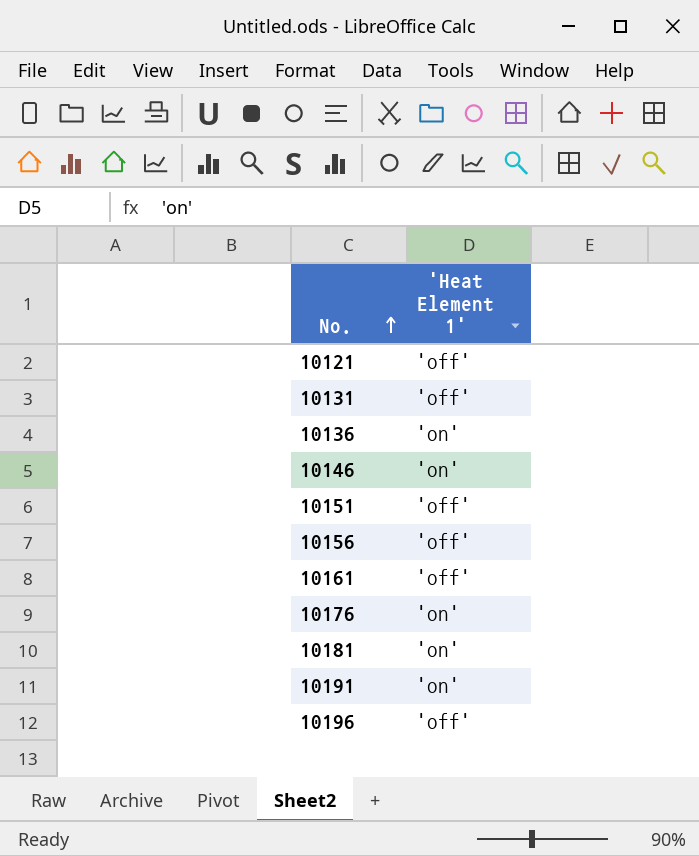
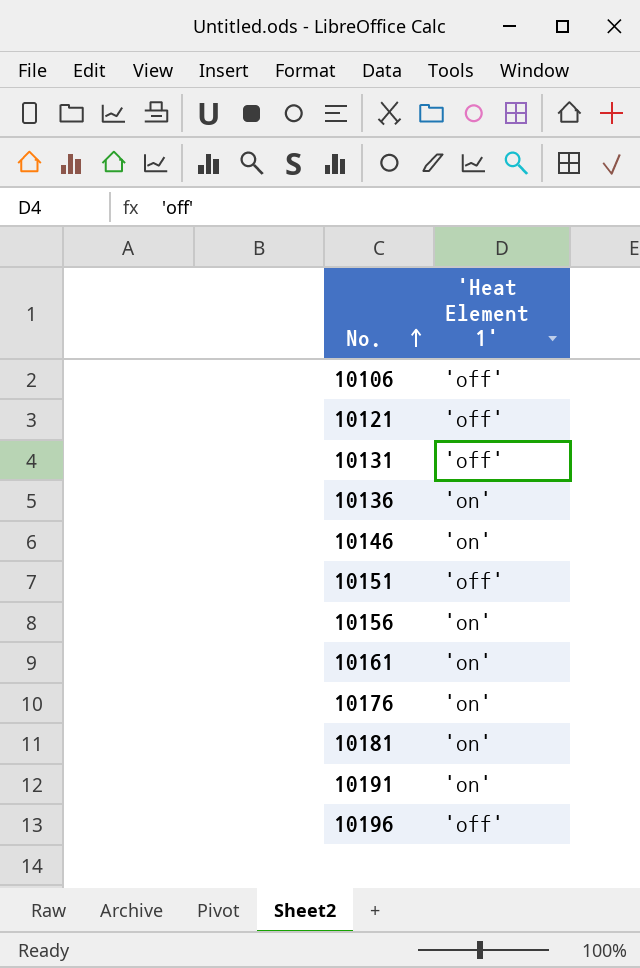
row 10106: none -> 'off'
10156 | 'Heat Element 1': 'off' -> 'on'
10161 | 'Heat Element 1': 'off' -> 'on'

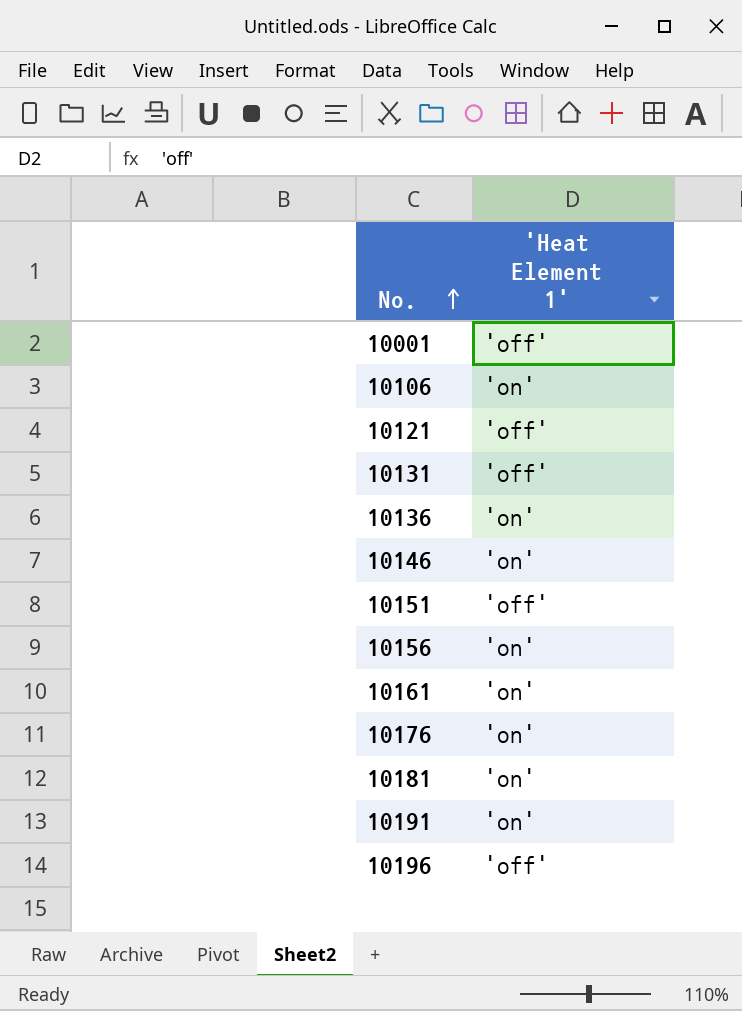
row 10001: none -> 'off'
10106 | 'Heat Element 1': 'off' -> 'on'

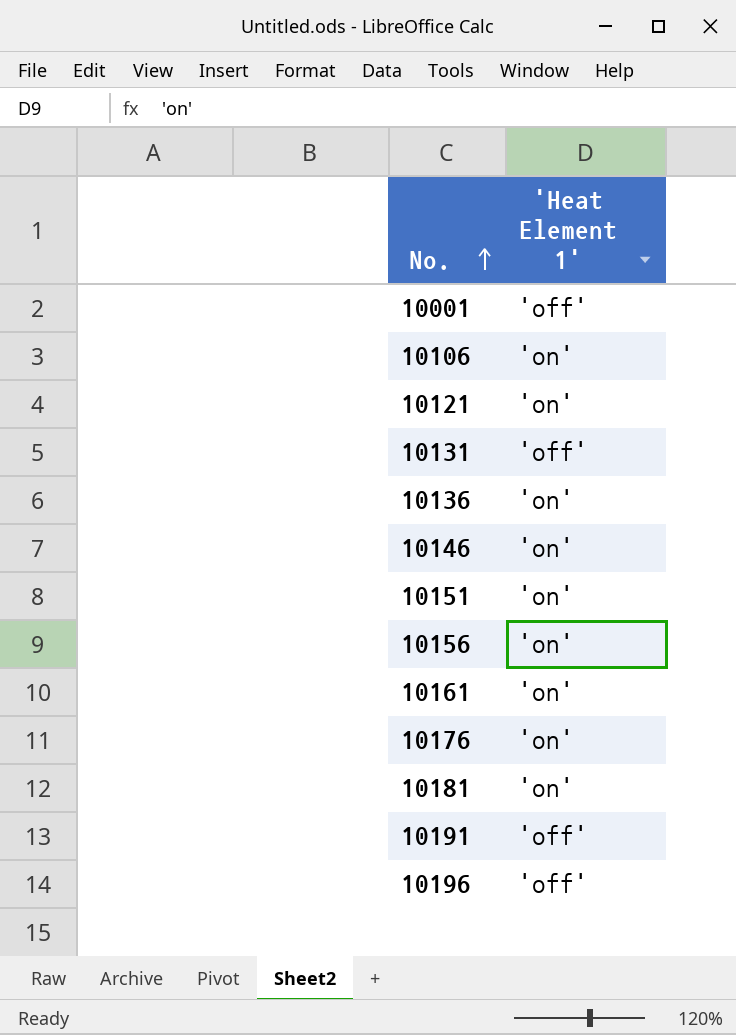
10121 | 'Heat Element 1': 'off' -> 'on'
10151 | 'Heat Element 1': 'off' -> 'on'
10191 | 'Heat Element 1': 'on' -> 'off'

